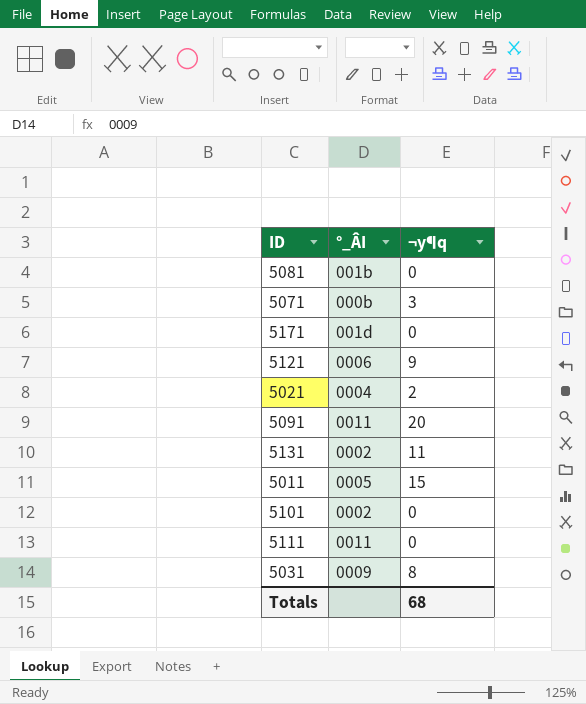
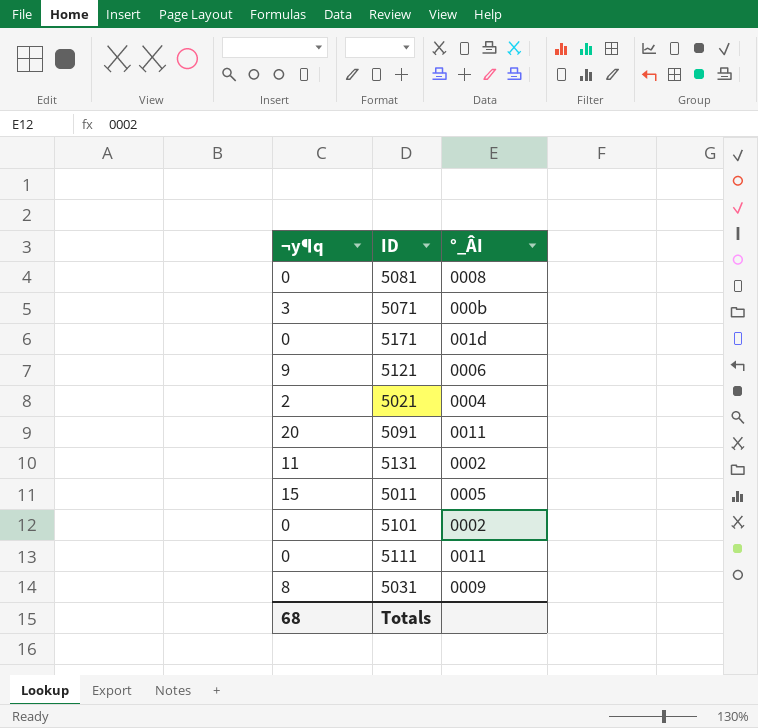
column ¬y¶q | position: 3 -> 1
5081 | °_ÂI: 001b -> 0008

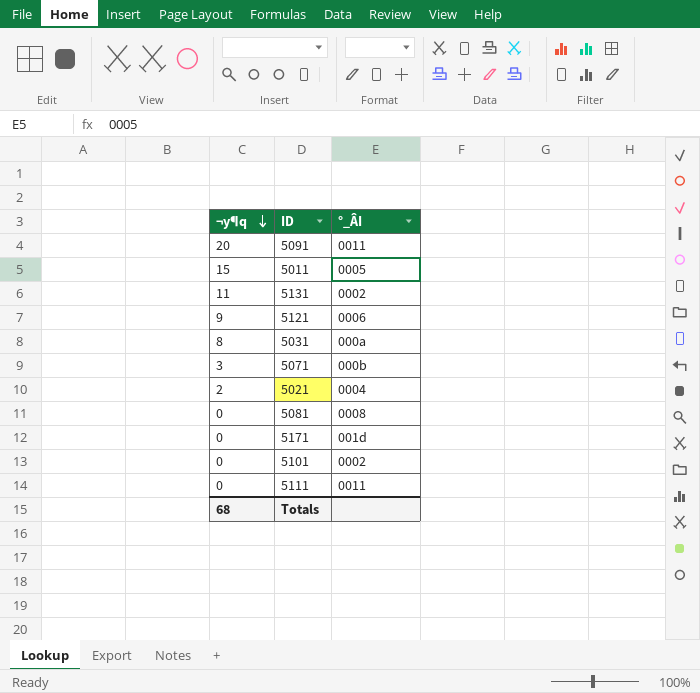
row order: none -> ¬y¶q descending
5031 | °_ÂI: 0009 -> 000a

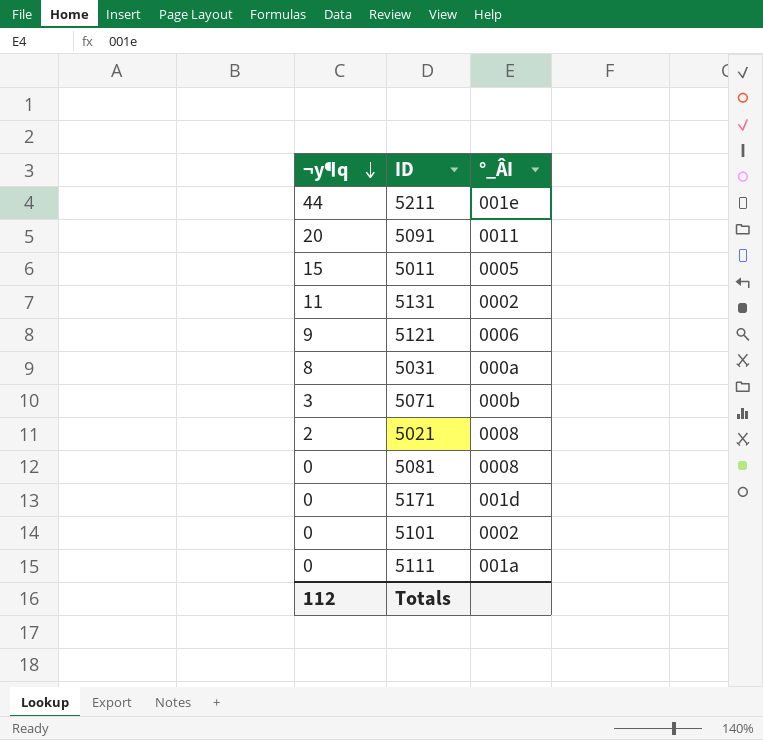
row 5211: none -> 44 | 001e
5021 | °_ÂI: 0004 -> 0008
5111 | °_ÂI: 0011 -> 001a
Totals | ¬y¶q: 68 -> 112

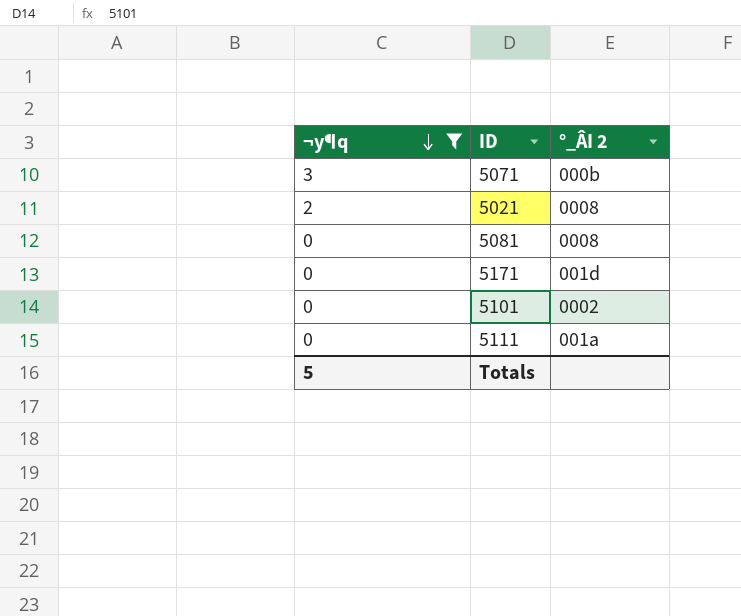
filter: none -> ¬y¶q <= 3
column name: °_ÂI -> °_ÂI 2
Totals | ¬y¶q: 112 -> 5

